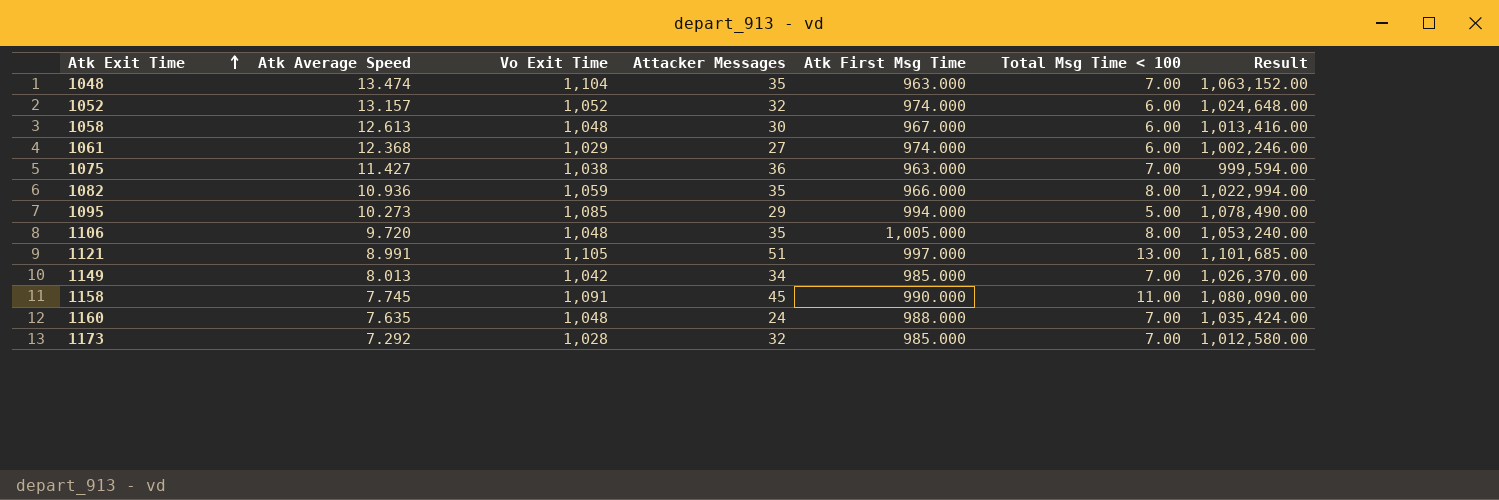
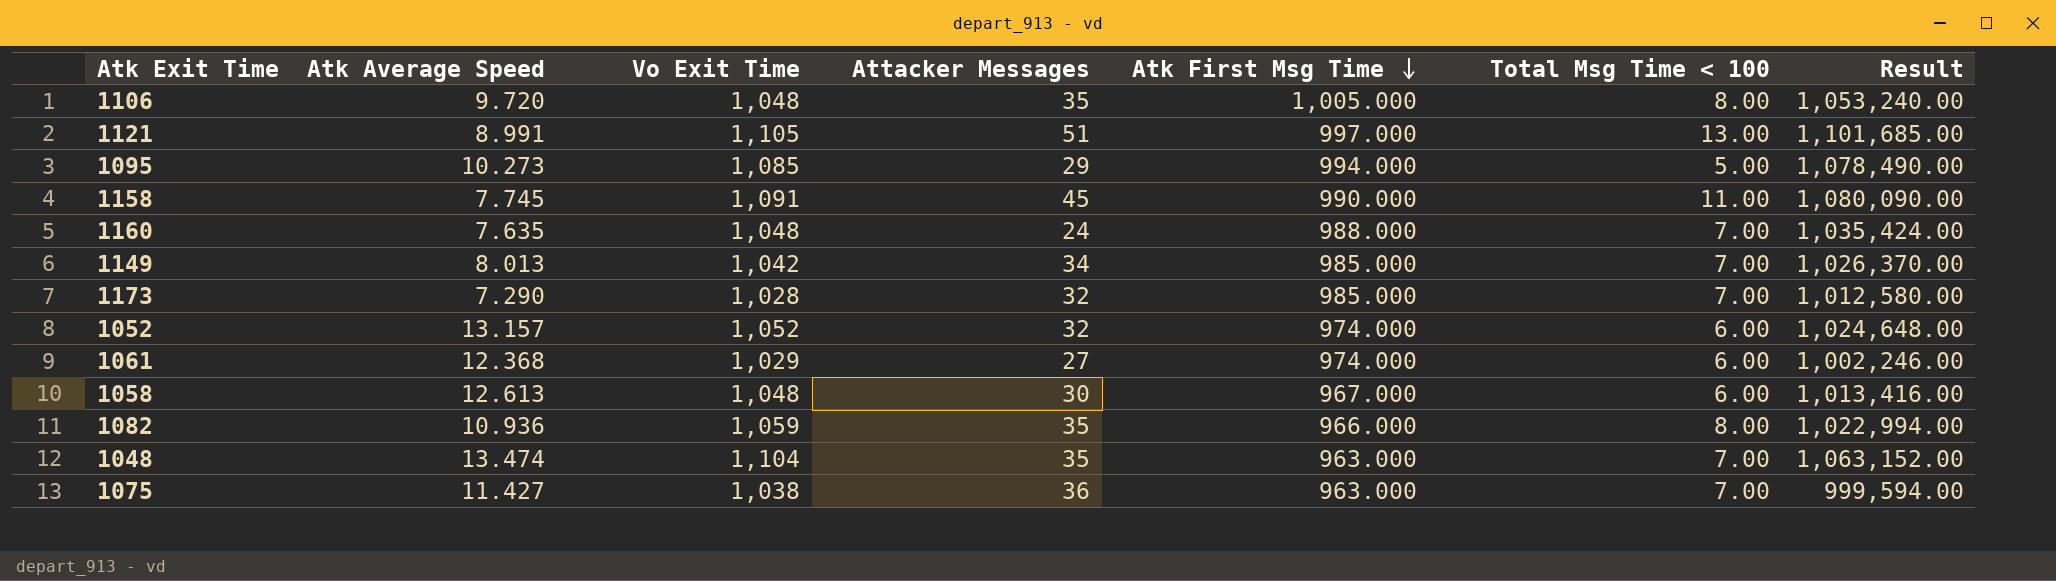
row order: Atk Exit Time ascending -> Atk First Msg Time descending
1173 | Atk Average Speed: 7.292 -> 7.290

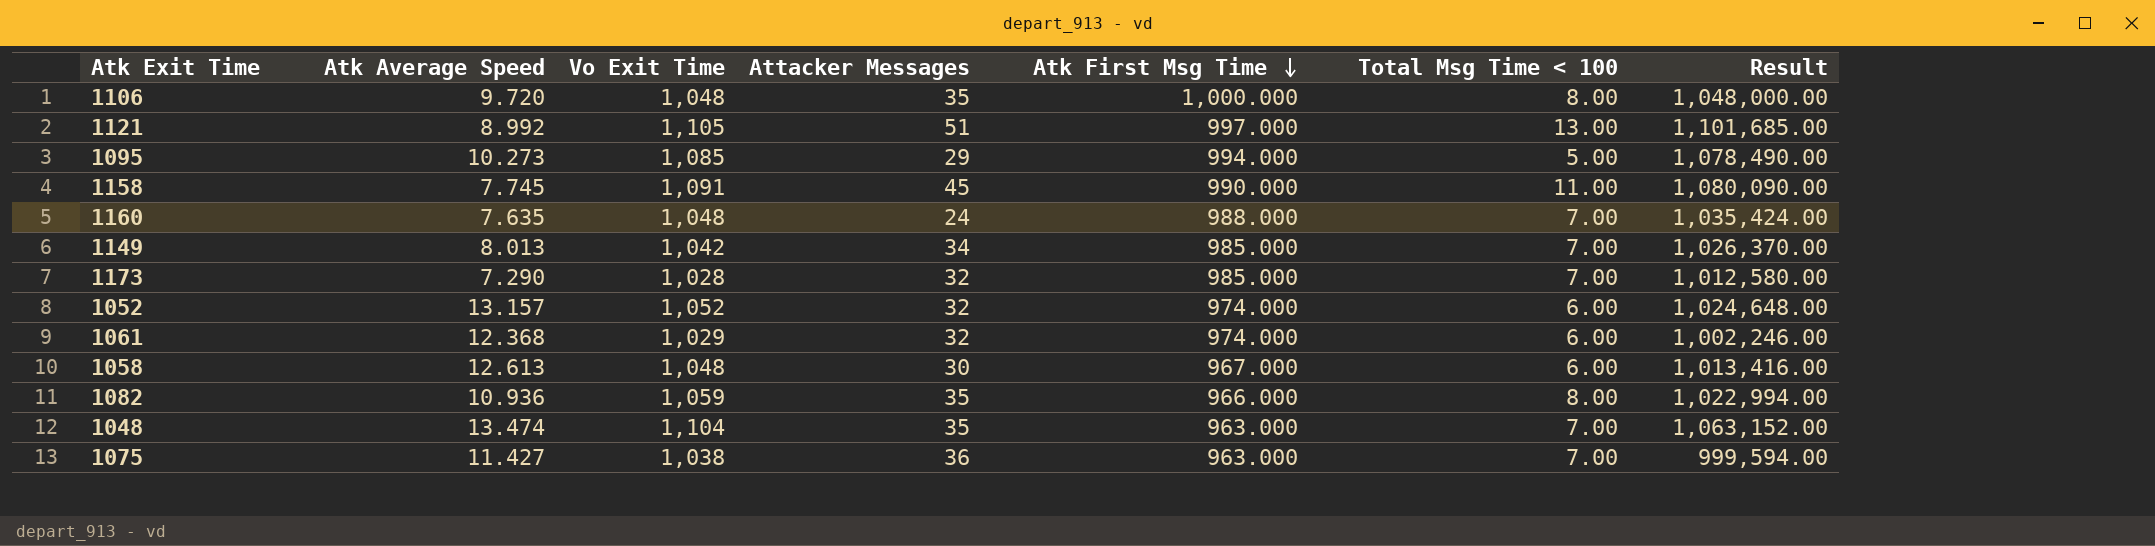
1106 | Atk First Msg Time: 1,005.000 -> 1,000.000
1106 | Result: 1,053,240.00 -> 1,048,000.00
1121 | Atk Average Speed: 8.991 -> 8.992
1061 | Attacker Messages: 27 -> 32

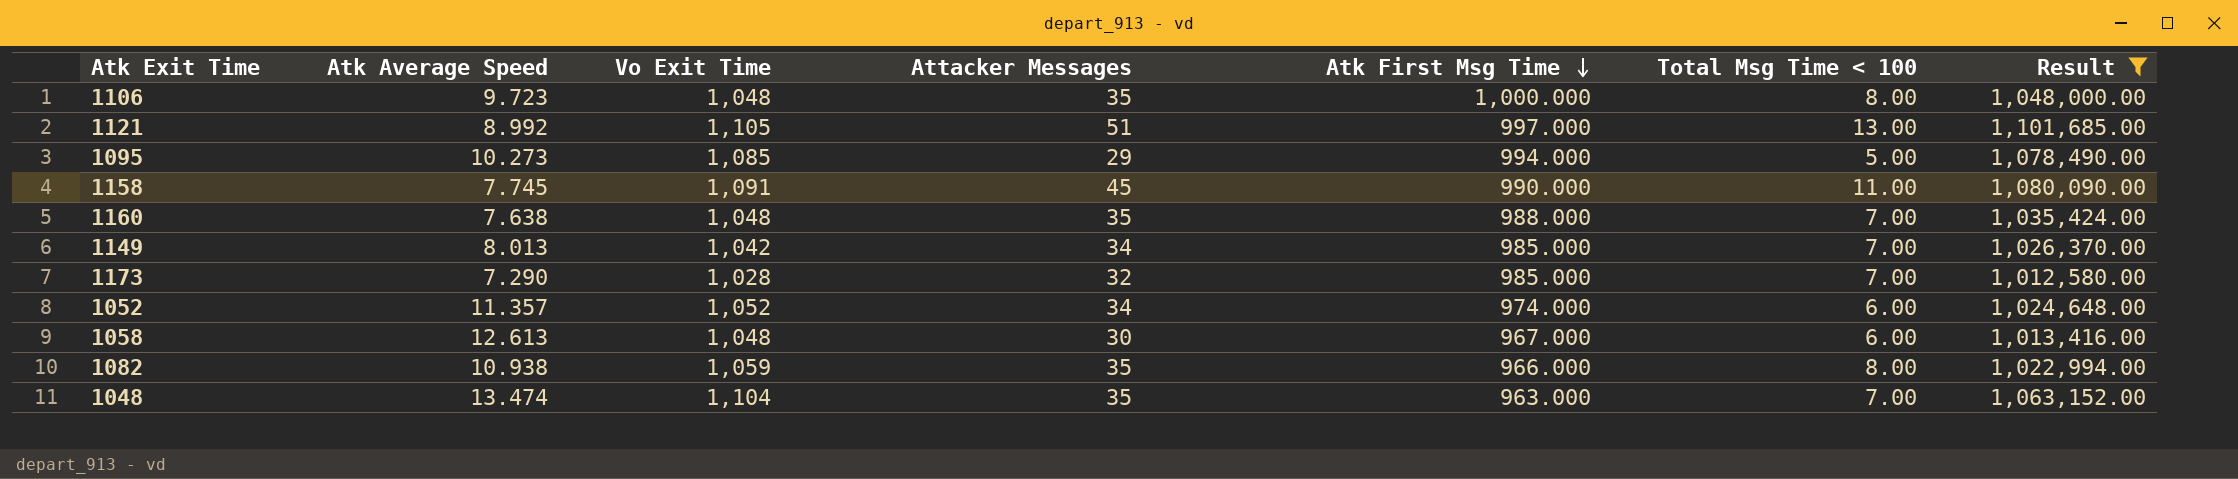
filter: none -> Result >= 1,012,580.00
1106 | Atk Average Speed: 9.720 -> 9.723
1160 | Atk Average Speed: 7.635 -> 7.638
1160 | Attacker Messages: 24 -> 35
1052 | Atk Average Speed: 13.157 -> 11.357
1052 | Attacker Messages: 32 -> 34
1082 | Atk Average Speed: 10.936 -> 10.938

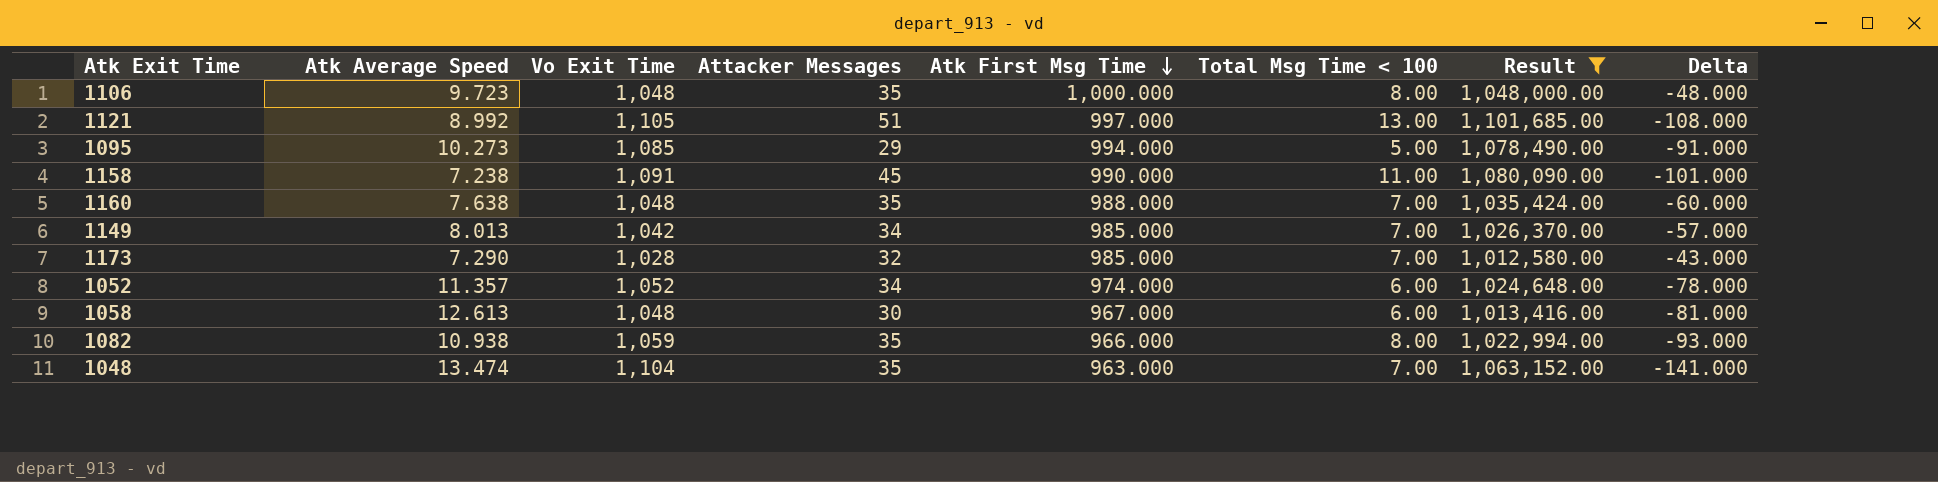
column Delta | formula: none -> [Atk First Msg Time] - [Vo Exit Time]
1158 | Atk Average Speed: 7.745 -> 7.238

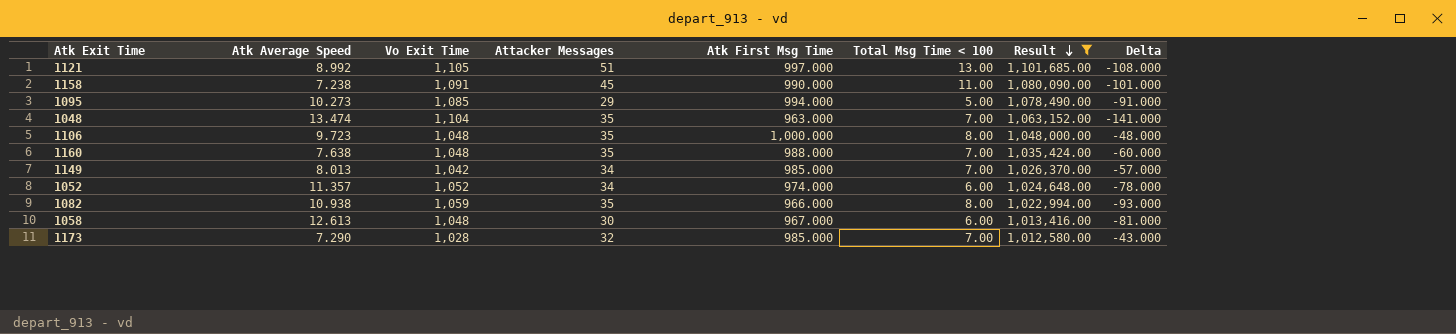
row order: Atk First Msg Time descending -> Result descending

